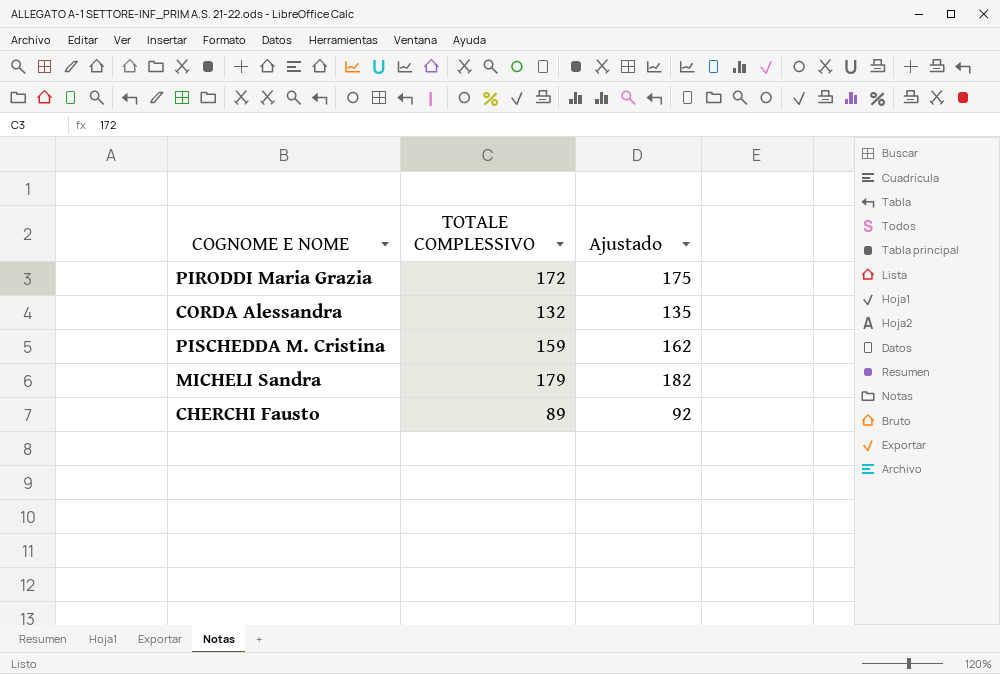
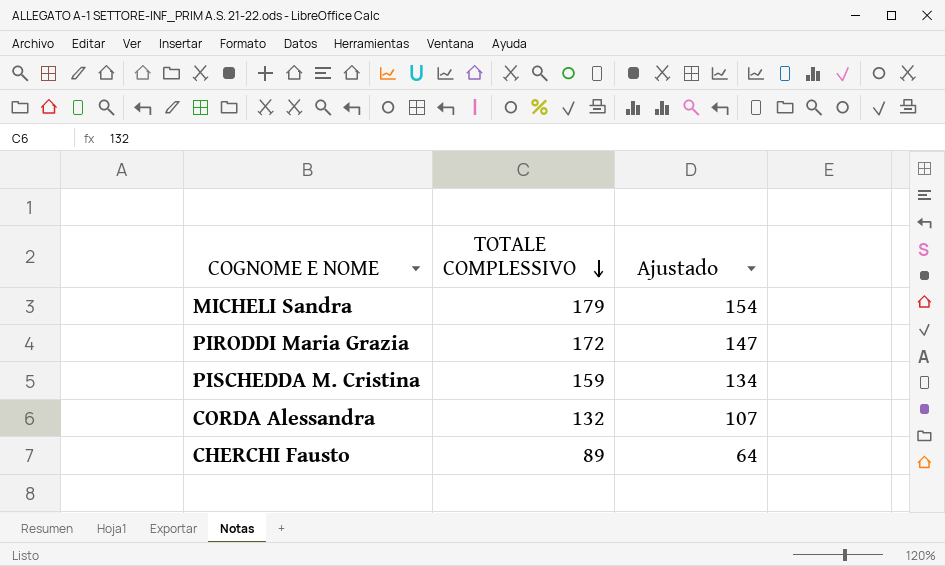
row order: none -> TOTALE COMPLESSIVO descending
column Ajustado | formula: [TOTALE COMPLESSIVO] + 3 -> [TOTALE COMPLESSIVO] - 25

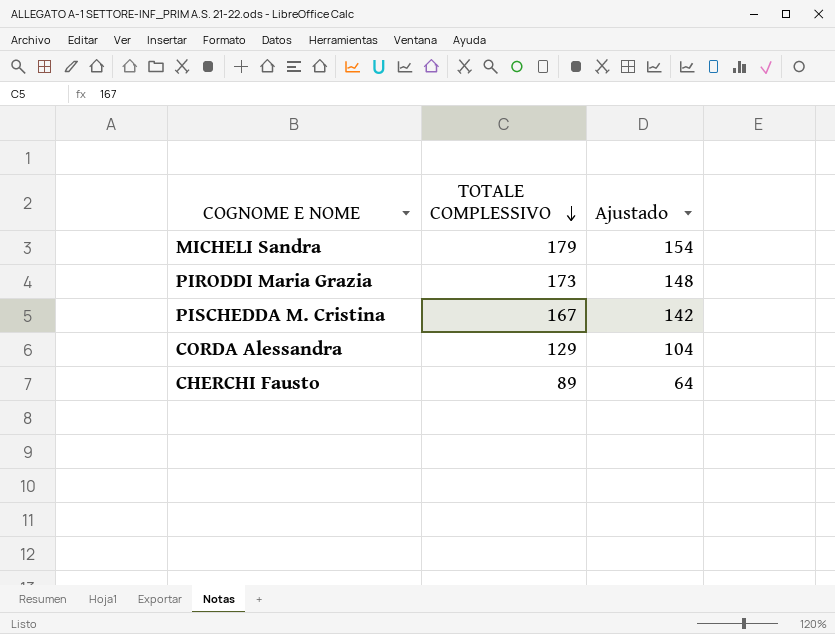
PIRODDI Maria Grazia | TOTALE COMPLESSIVO: 172 -> 173
PIRODDI Maria Grazia | Ajustado: 147 -> 148
PISCHEDDA M. Cristina | TOTALE COMPLESSIVO: 159 -> 167
PISCHEDDA M. Cristina | Ajustado: 134 -> 142
CORDA Alessandra | TOTALE COMPLESSIVO: 132 -> 129
CORDA Alessandra | Ajustado: 107 -> 104

